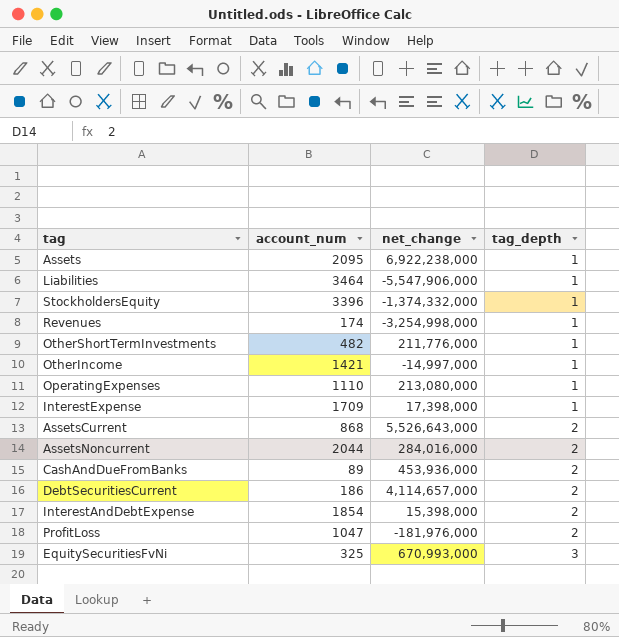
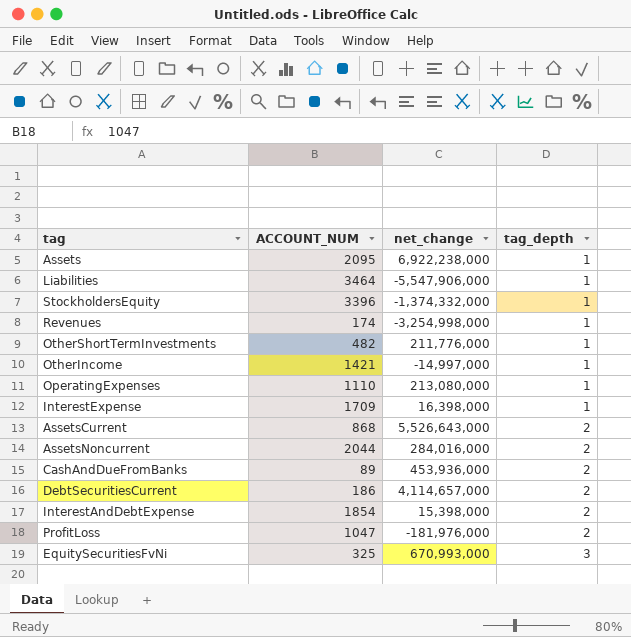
column name: account_num -> ACCOUNT_NUM
InterestExpense | net_change: 17,398,000 -> 16,398,000

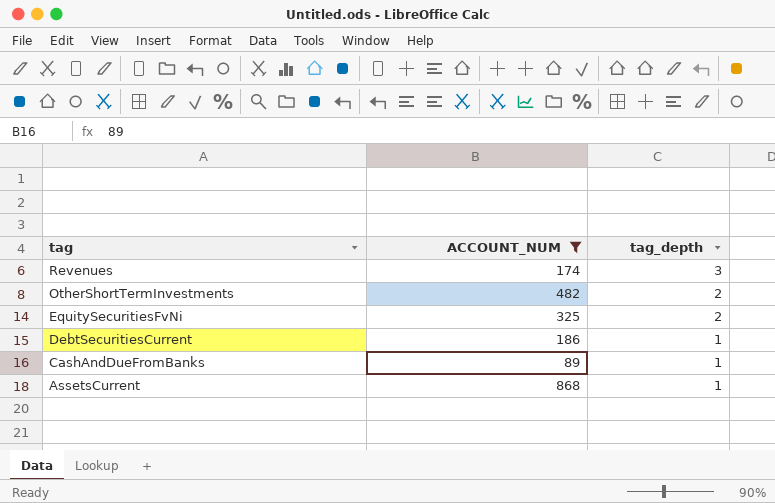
filter: none -> ACCOUNT_NUM <= 868
row order: tag_depth ascending -> tag descending
column net_change | position: 3 -> none
Revenues | tag_depth: 1 -> 3
OtherShortTermInvestments | tag_depth: 1 -> 2
EquitySecuritiesFvNi | tag_depth: 3 -> 2
DebtSecuritiesCurrent | tag_depth: 2 -> 1
CashAndDueFromBanks | tag_depth: 2 -> 1
AssetsCurrent | tag_depth: 2 -> 1

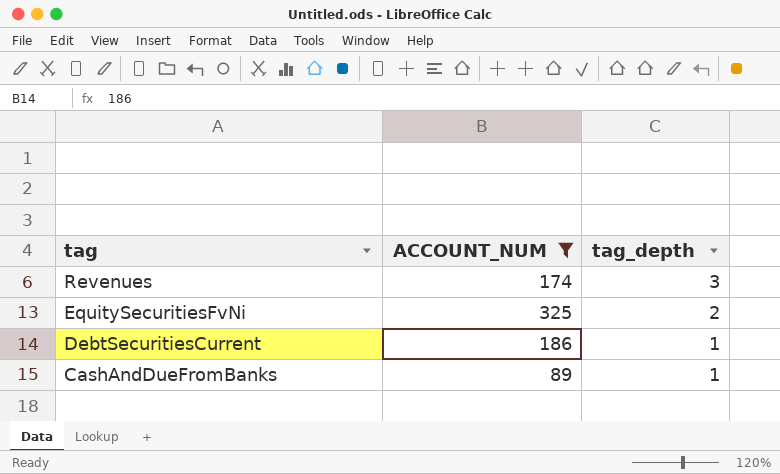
row OtherShortTermInvestments: 482 | 2 -> none
row AssetsCurrent: 868 | 1 -> none

